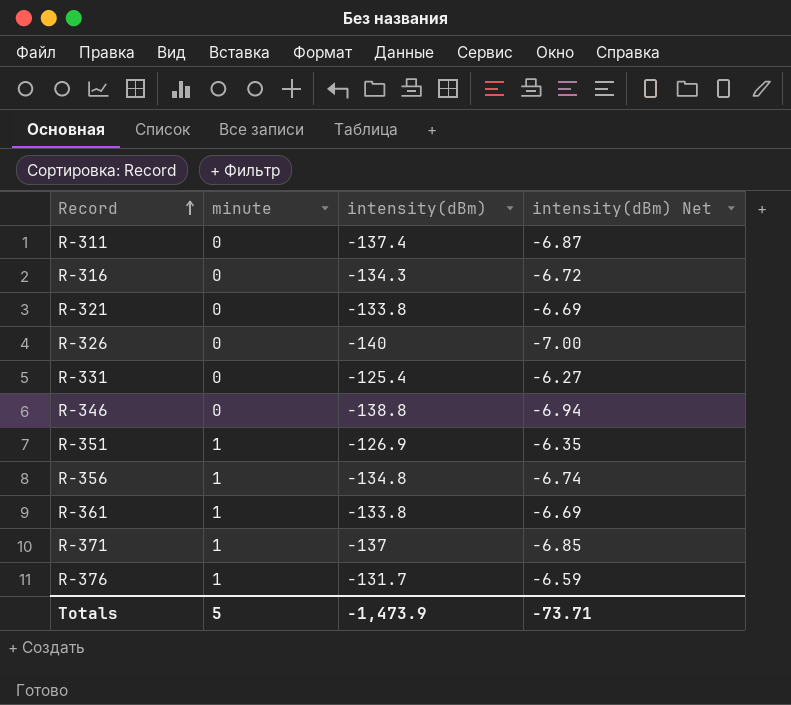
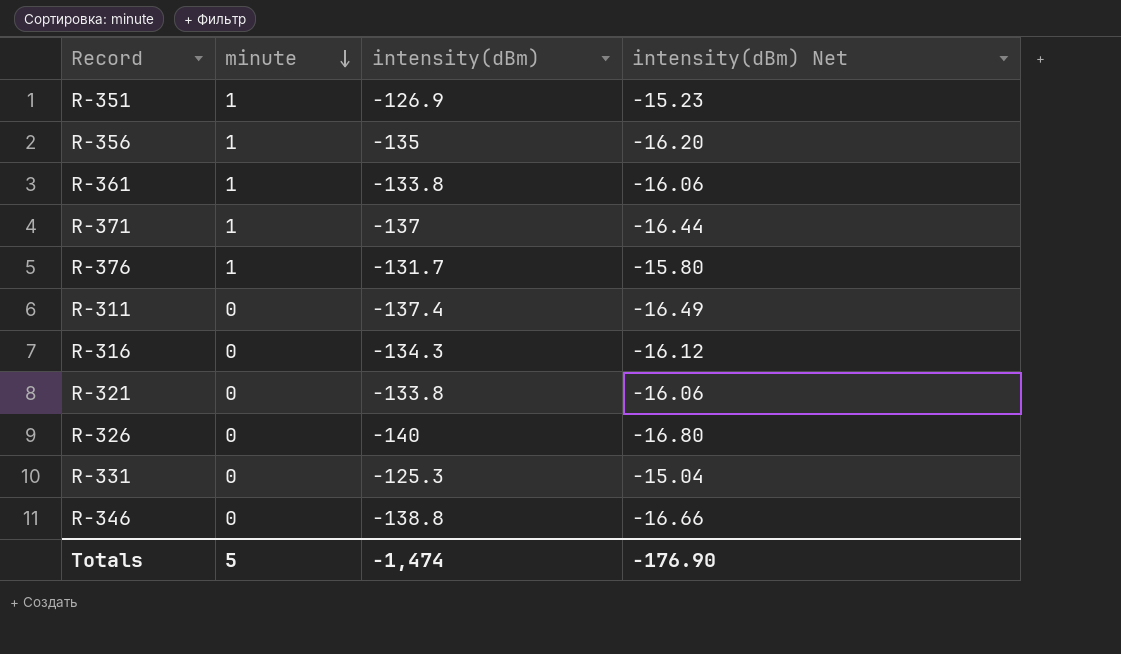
row order: Record ascending -> minute descending
column intensity(dBm) Net | formula: [intensity(dBm)] * 0.05 -> [intensity(dBm)] * 0.12
R-356 | intensity(dBm): -134.8 -> -135
R-331 | intensity(dBm): -125.4 -> -125.3
Totals | intensity(dBm): -1,473.9 -> -1,474
Totals | intensity(dBm) Net: -73.71 -> -176.90

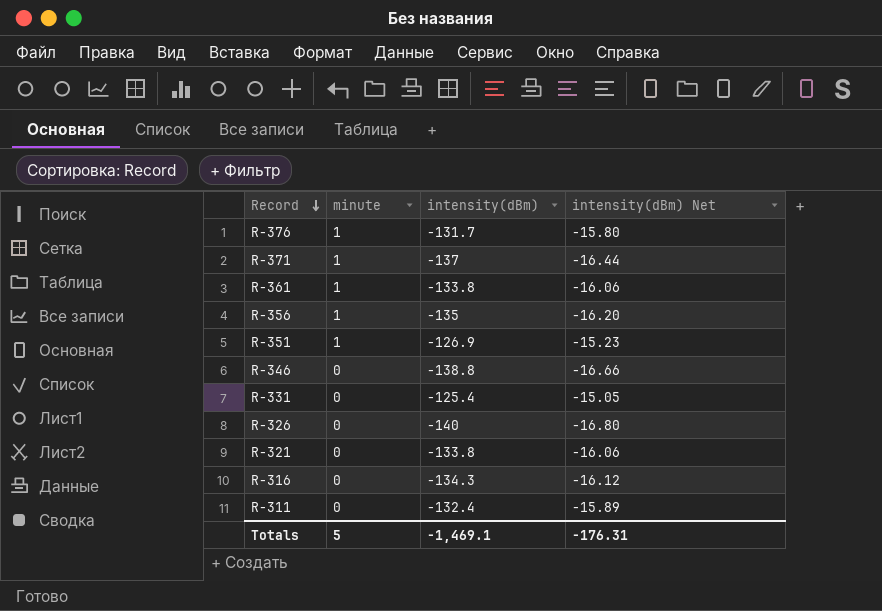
row order: minute descending -> Record descending
R-331 | intensity(dBm): -125.3 -> -125.4
R-331 | intensity(dBm) Net: -15.04 -> -15.05
R-311 | intensity(dBm): -137.4 -> -132.4
R-311 | intensity(dBm) Net: -16.49 -> -15.89
Totals | intensity(dBm): -1,474 -> -1,469.1
Totals | intensity(dBm) Net: -176.90 -> -176.31

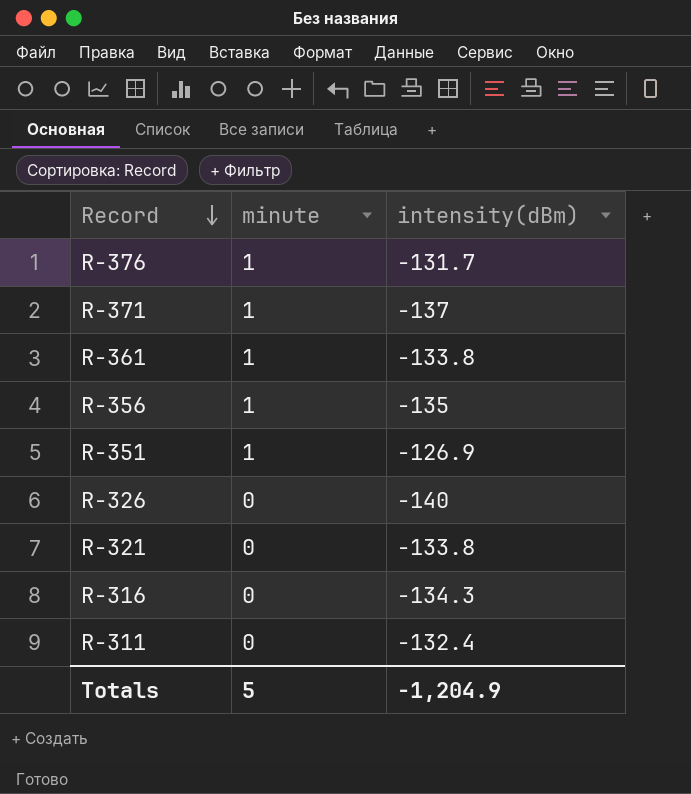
column intensity(dBm) Net | formula: [intensity(dBm)] * 0.12 -> none
row R-346: 0 | -138.8 | -16.66 -> none
row R-331: 0 | -125.4 | -15.05 -> none
Totals | intensity(dBm): -1,469.1 -> -1,204.9

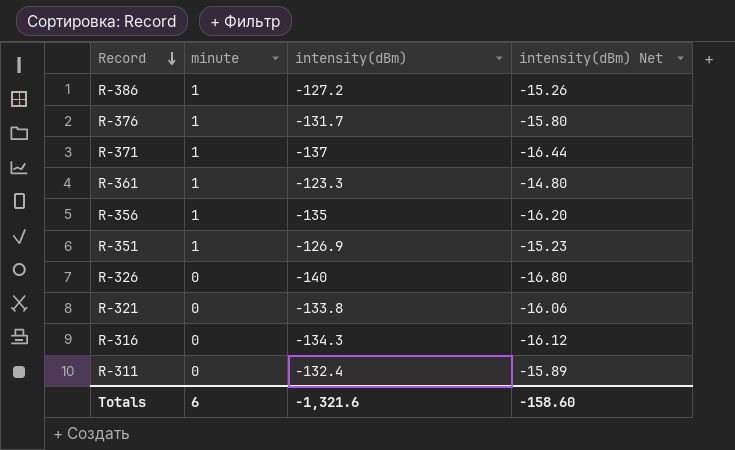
column intensity(dBm) Net | formula: none -> [intensity(dBm)] * 0.12
row R-386: none -> 1 | -127.2 | -15.26
R-361 | intensity(dBm): -133.8 -> -123.3
Totals | minute: 5 -> 6
Totals | intensity(dBm): -1,204.9 -> -1,321.6

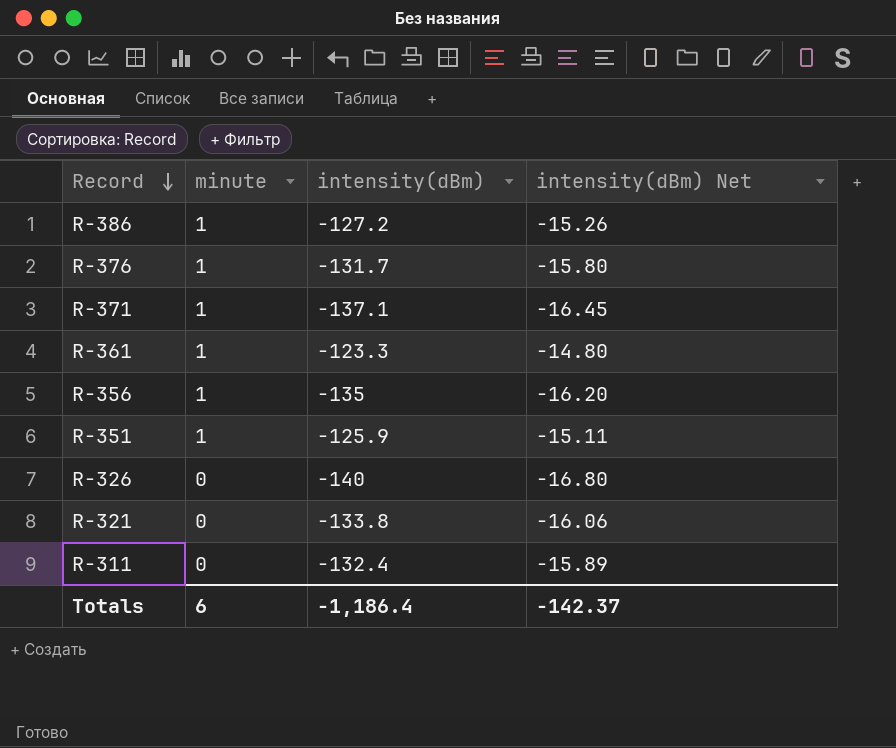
row R-316: 0 | -134.3 | -16.12 -> none
R-371 | intensity(dBm): -137 -> -137.1
R-371 | intensity(dBm) Net: -16.44 -> -16.45
R-351 | intensity(dBm): -126.9 -> -125.9
R-351 | intensity(dBm) Net: -15.23 -> -15.11
Totals | intensity(dBm): -1,321.6 -> -1,186.4
Totals | intensity(dBm) Net: -158.60 -> -142.37

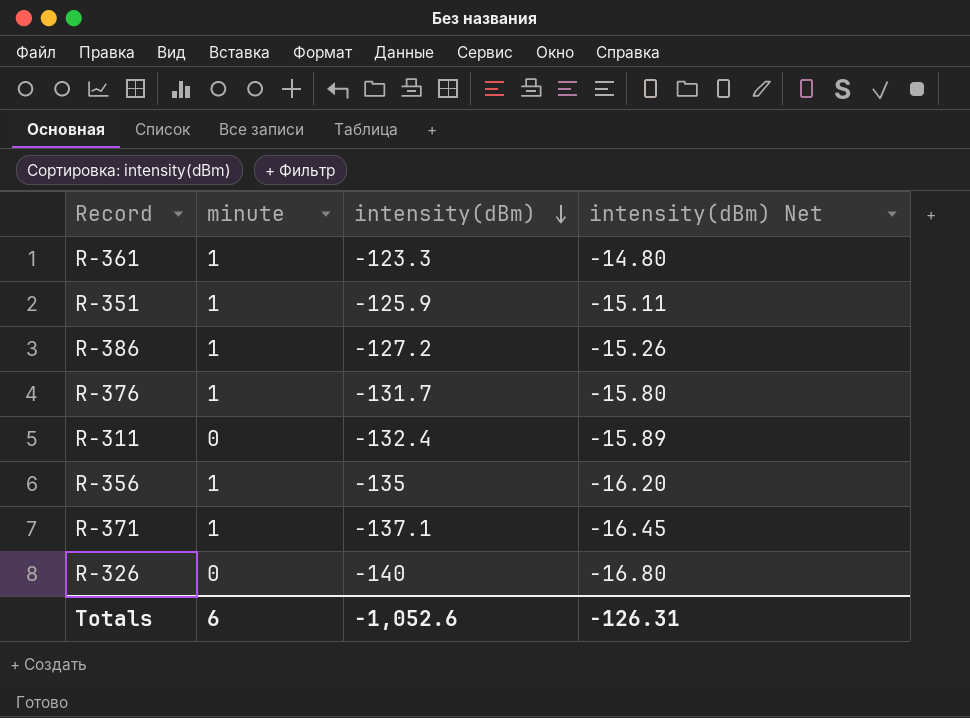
row order: Record descending -> intensity(dBm) descending
row R-321: 0 | -133.8 | -16.06 -> none
Totals | intensity(dBm): -1,186.4 -> -1,052.6
Totals | intensity(dBm) Net: -142.37 -> -126.31

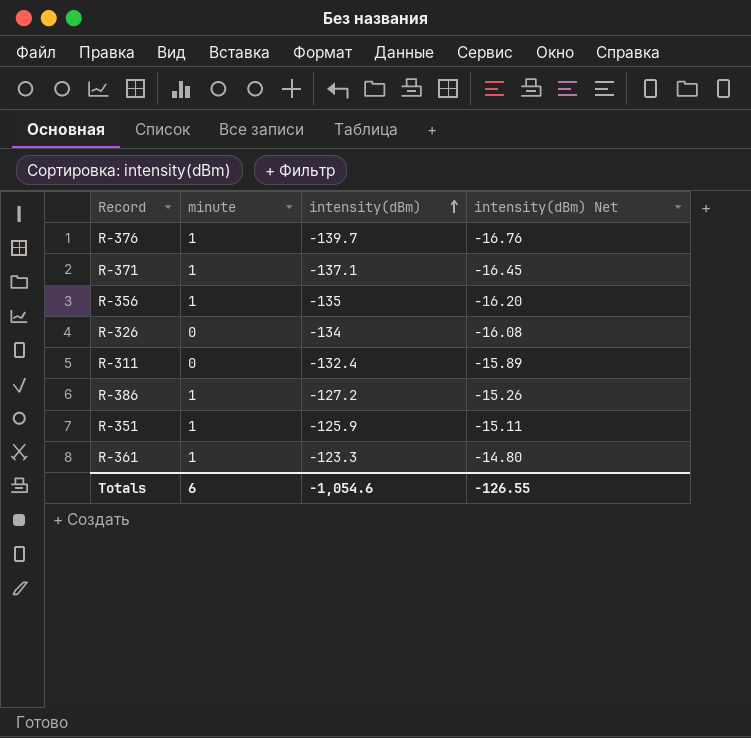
row order: intensity(dBm) descending -> intensity(dBm) ascending
R-376 | intensity(dBm): -131.7 -> -139.7
R-376 | intensity(dBm) Net: -15.80 -> -16.76
R-326 | intensity(dBm): -140 -> -134
R-326 | intensity(dBm) Net: -16.80 -> -16.08
Totals | intensity(dBm): -1,052.6 -> -1,054.6
Totals | intensity(dBm) Net: -126.31 -> -126.55

